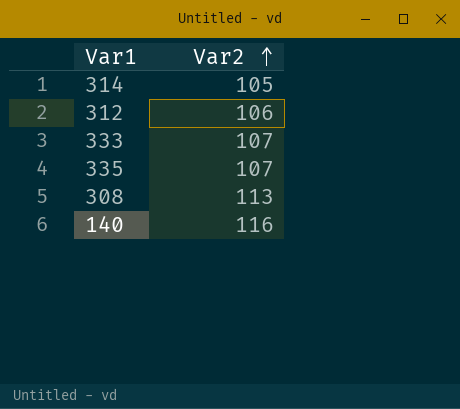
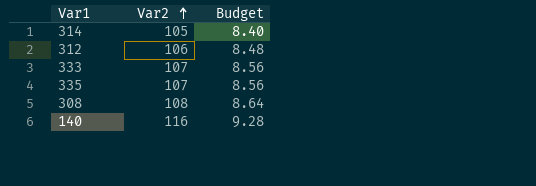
column Budget | formula: none -> [Var2] * 0.08
308 | Var2: 113 -> 108

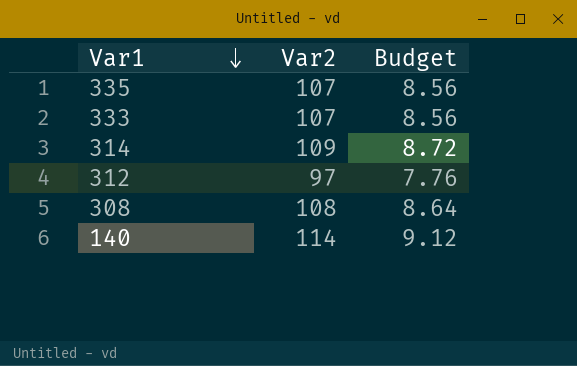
row order: Var2 ascending -> Var1 descending
314 | Var2: 105 -> 109
314 | Budget: 8.40 -> 8.72
312 | Var2: 106 -> 97
312 | Budget: 8.48 -> 7.76
140 | Var2: 116 -> 114
140 | Budget: 9.28 -> 9.12

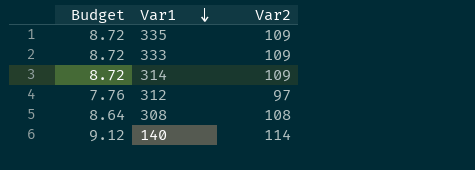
column Budget | position: 3 -> 1
335 | Budget: 8.56 -> 8.72
335 | Var2: 107 -> 109
333 | Budget: 8.56 -> 8.72
333 | Var2: 107 -> 109

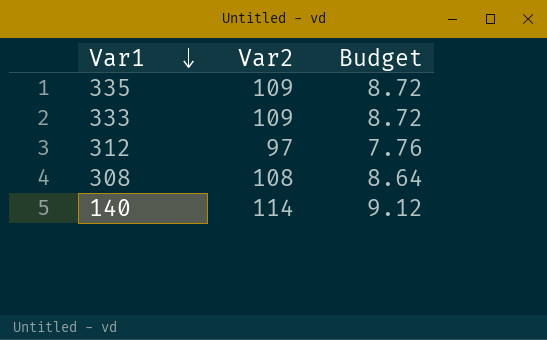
column Budget | position: 1 -> 3
row 314: 8.72 | 109 -> none

